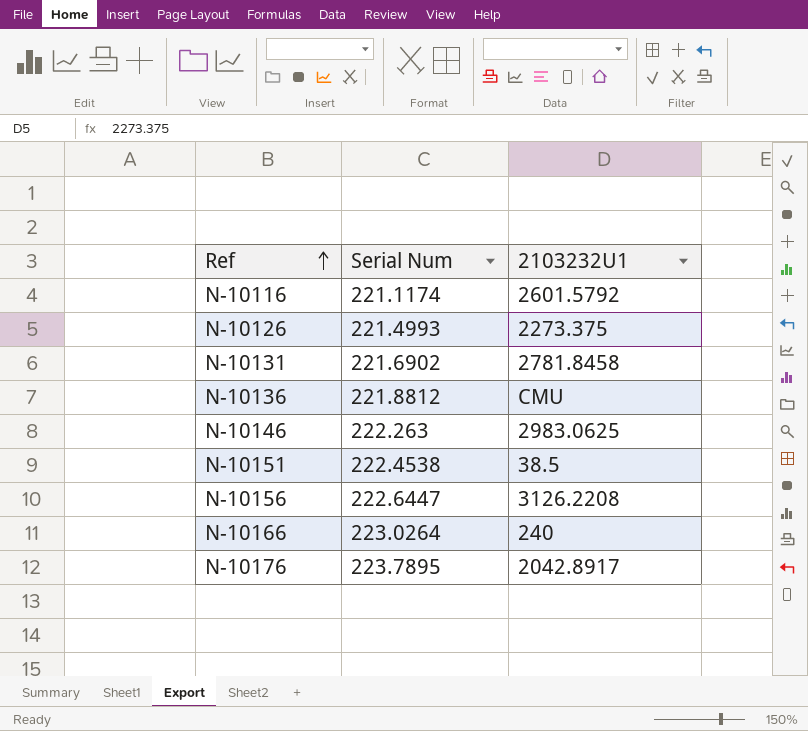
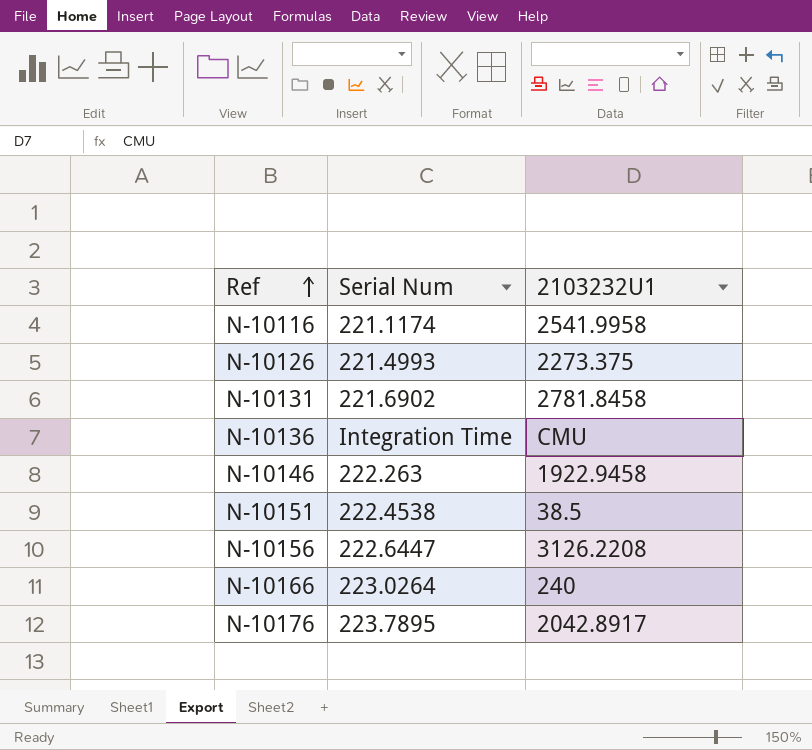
N-10116 | 2103232U1: 2601.5792 -> 2541.9958
N-10136 | Serial Num: 221.8812 -> Integration Time
N-10146 | 2103232U1: 2983.0625 -> 1922.9458

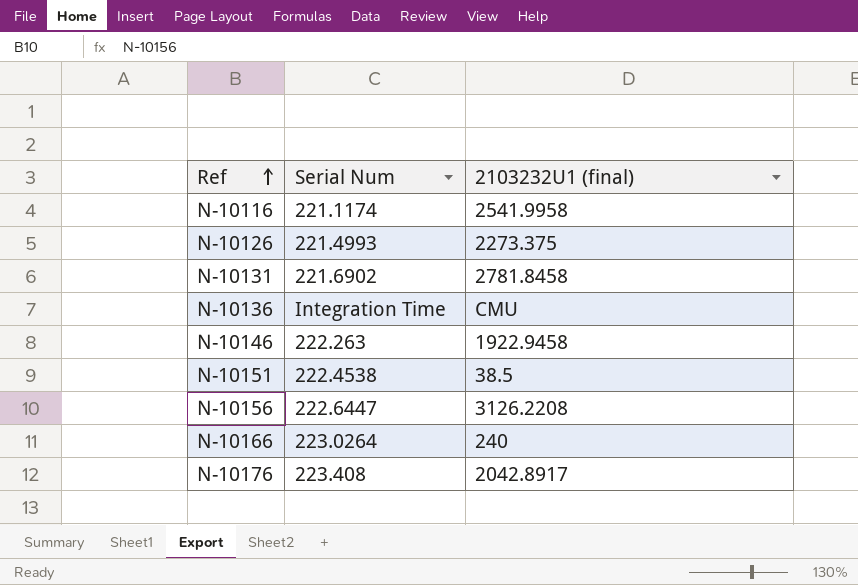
column name: 2103232U1 -> 2103232U1 (final)
N-10176 | Serial Num: 223.7895 -> 223.408

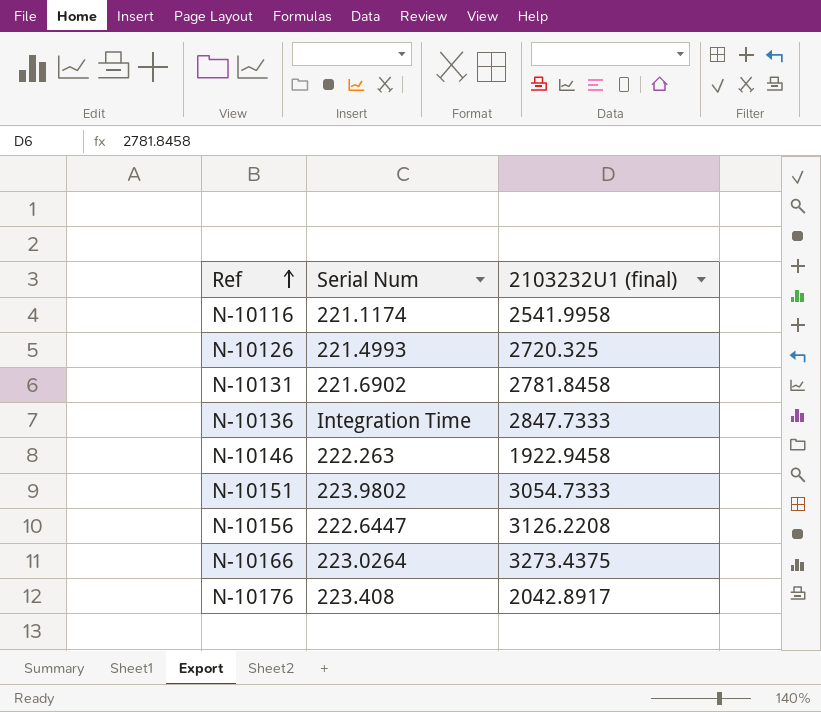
N-10126 | 2103232U1 (final): 2273.375 -> 2720.325
N-10136 | 2103232U1 (final): CMU -> 2847.7333
N-10151 | Serial Num: 222.4538 -> 223.9802
N-10151 | 2103232U1 (final): 38.5 -> 3054.7333
N-10166 | 2103232U1 (final): 240 -> 3273.4375

